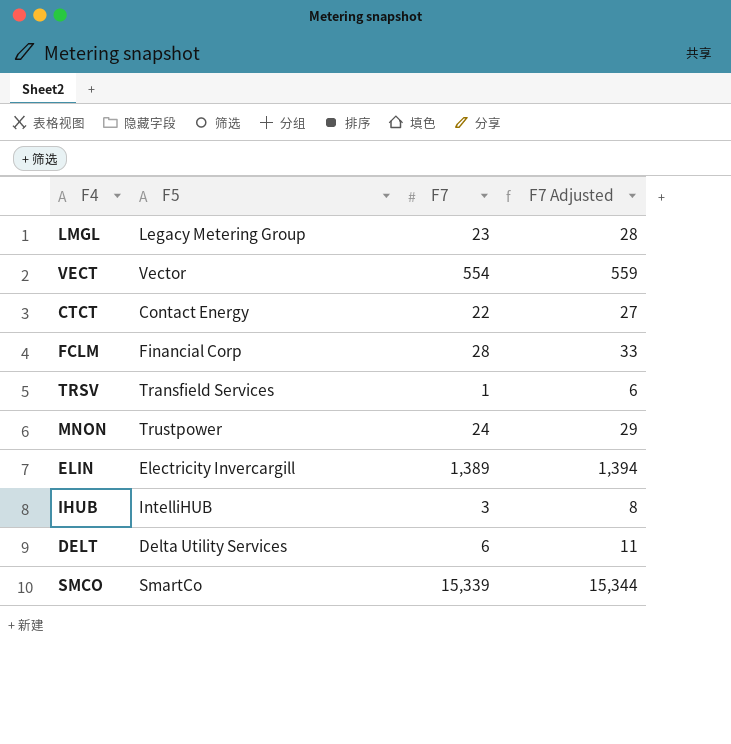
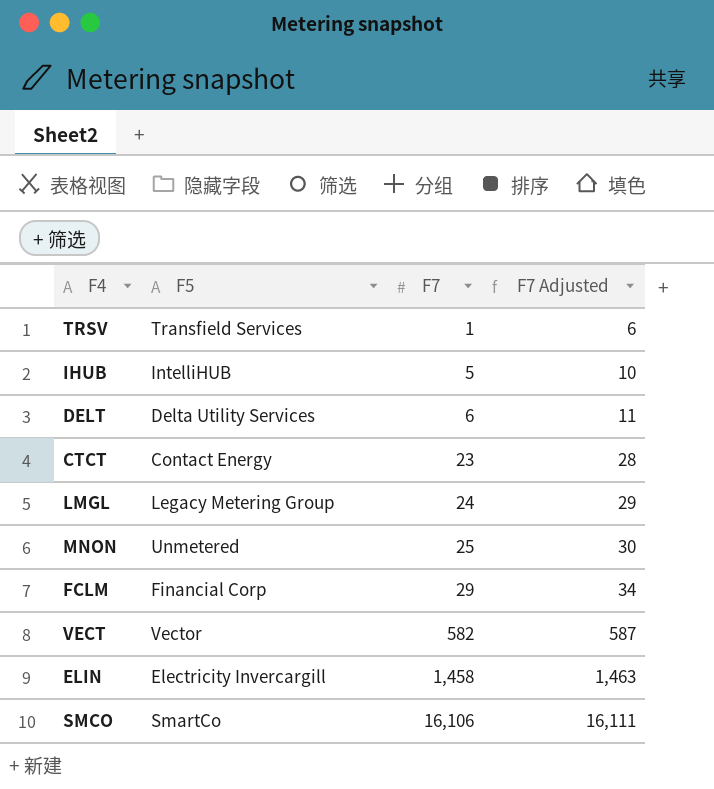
row order: none -> F7 ascending
IHUB | F7: 3 -> 5
IHUB | F7 Adjusted: 8 -> 10
CTCT | F7: 22 -> 23
CTCT | F7 Adjusted: 27 -> 28
LMGL | F7: 23 -> 24
LMGL | F7 Adjusted: 28 -> 29
MNON | F5: Trustpower -> Unmetered
MNON | F7: 24 -> 25
MNON | F7 Adjusted: 29 -> 30
FCLM | F7: 28 -> 29
FCLM | F7 Adjusted: 33 -> 34
VECT | F7: 554 -> 582
VECT | F7 Adjusted: 559 -> 587
ELIN | F7: 1,389 -> 1,458
ELIN | F7 Adjusted: 1,394 -> 1,463
SMCO | F7: 15,339 -> 16,106
SMCO | F7 Adjusted: 15,344 -> 16,111

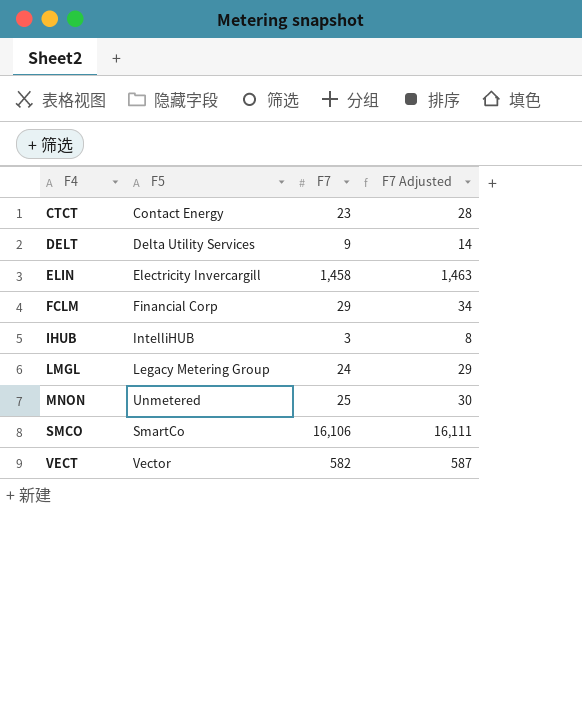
row order: F7 ascending -> F4 ascending
row TRSV: Transfield Services | 1 | 6 -> none
DELT | F7: 6 -> 9
DELT | F7 Adjusted: 11 -> 14
IHUB | F7: 5 -> 3
IHUB | F7 Adjusted: 10 -> 8

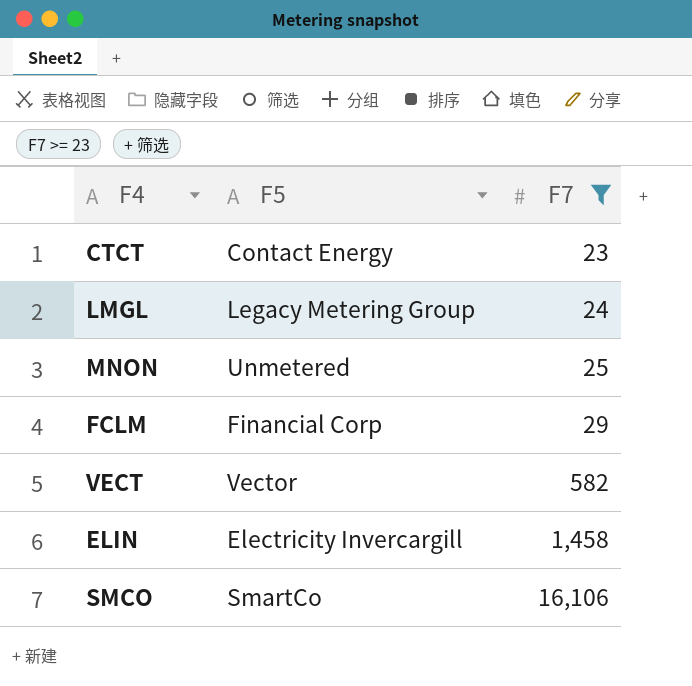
filter: none -> F7 >= 23
row order: F4 ascending -> F7 ascending
column F7 Adjusted | formula: [F7] + 5 -> none

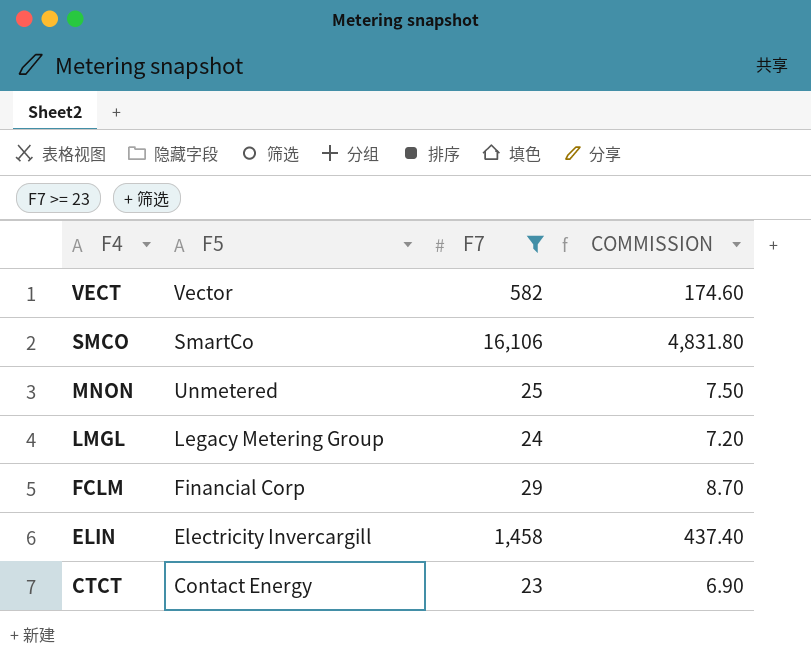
row order: F7 ascending -> F4 descending
column COMMISSION | formula: none -> [F7] * 0.3

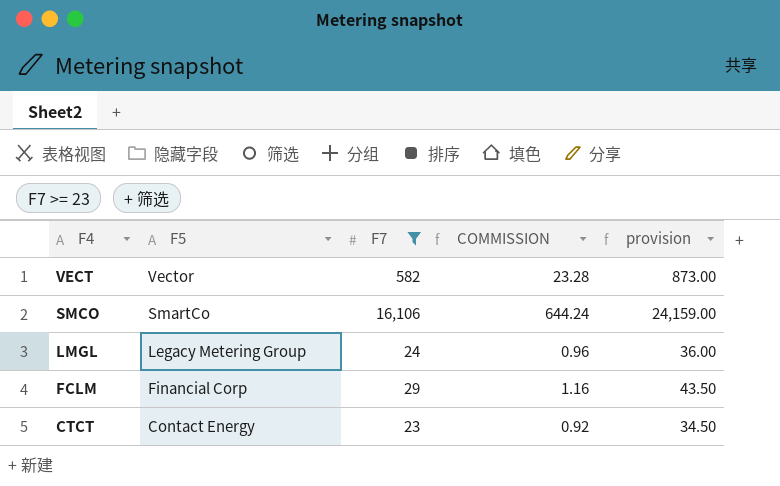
column COMMISSION | formula: [F7] * 0.3 -> [F7] * 0.04
column provision | formula: none -> [F7] * 1.5
row MNON: Unmetered | 25 | 7.50 -> none
row ELIN: Electricity Invercargill | 1,458 | 437.40 -> none

